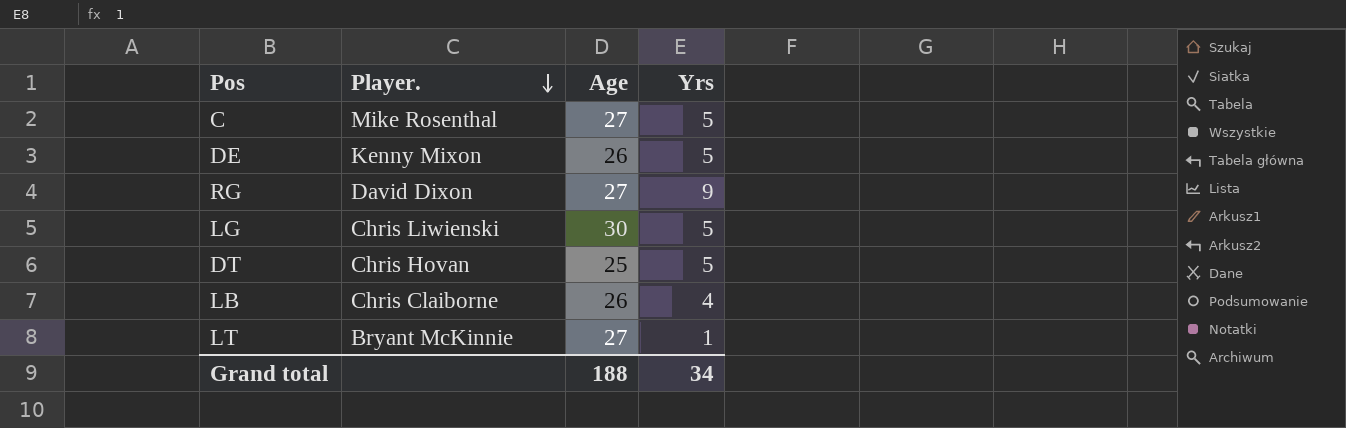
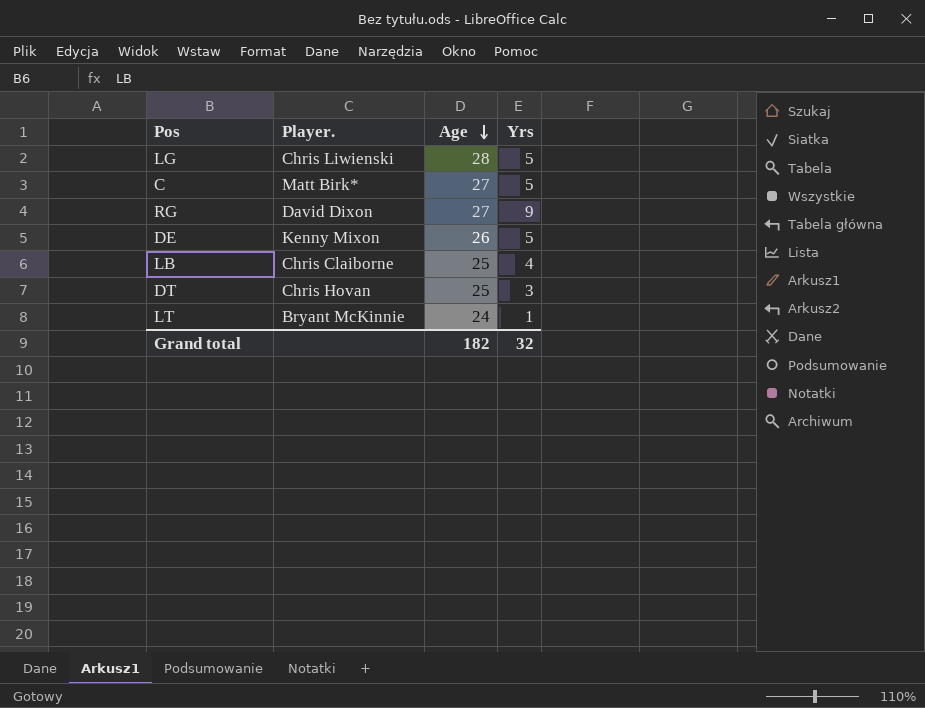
row order: Player. descending -> Age descending
LG | Age: 30 -> 28
C | Player.: Mike Rosenthal -> Matt Birk*
LB | Age: 26 -> 25
DT | Yrs: 5 -> 3
LT | Age: 27 -> 24
Grand total | Age: 188 -> 182
Grand total | Yrs: 34 -> 32

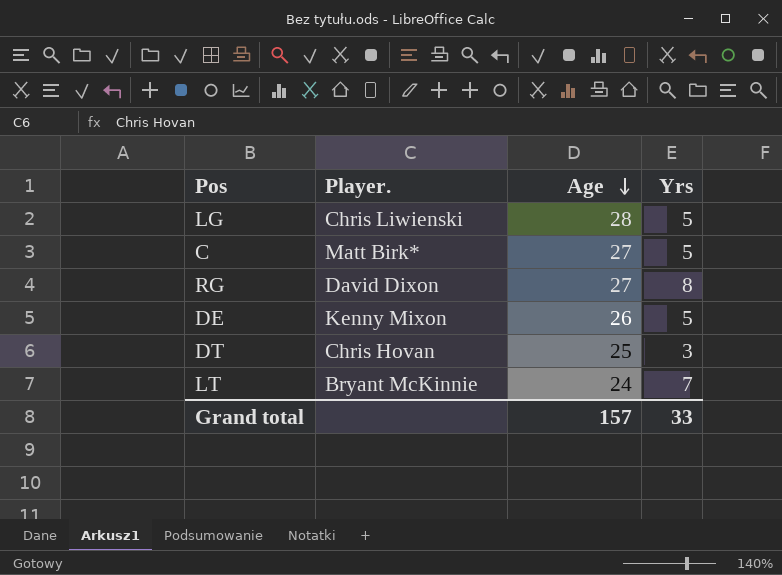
row LB: Chris Claiborne | 25 | 4 -> none
RG | Yrs: 9 -> 8
LT | Yrs: 1 -> 7
Grand total | Age: 182 -> 157
Grand total | Yrs: 32 -> 33

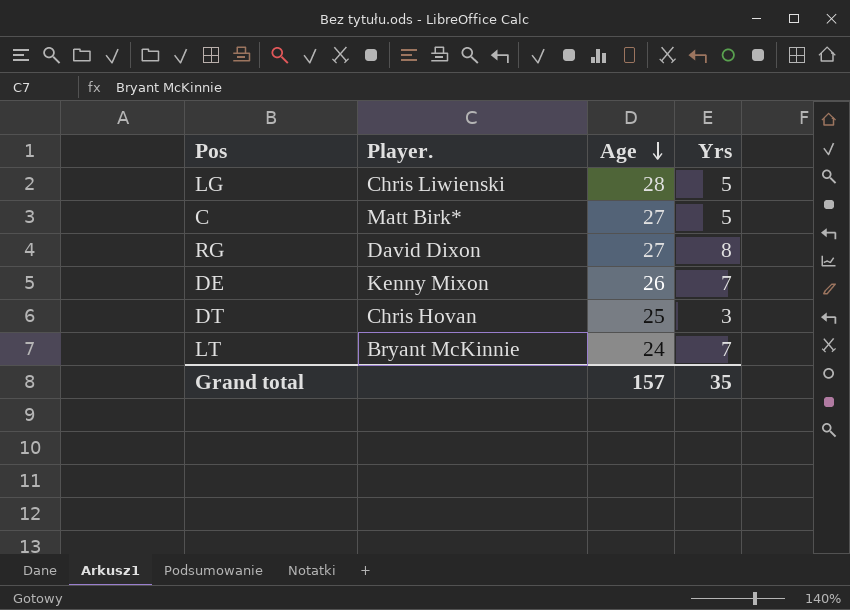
DE | Yrs: 5 -> 7
Grand total | Yrs: 33 -> 35

